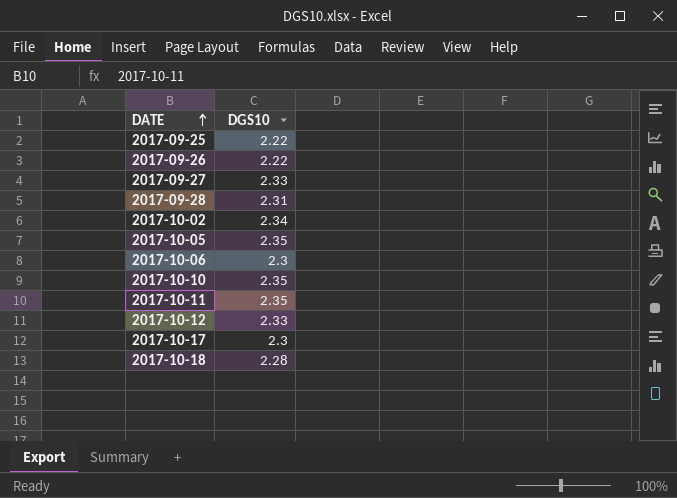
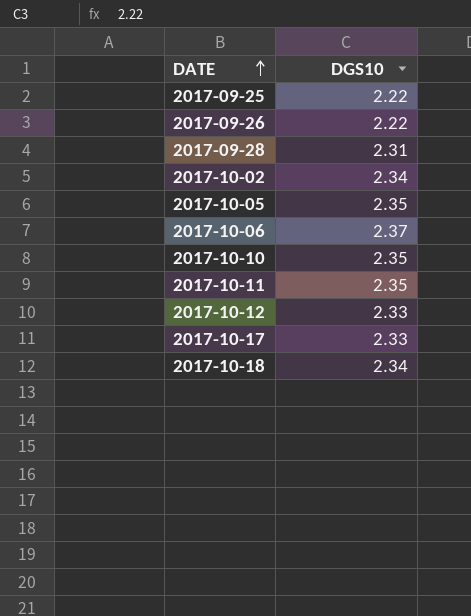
row 2017-09-27: 2.33 -> none
2017-10-06 | DGS10: 2.3 -> 2.37
2017-10-17 | DGS10: 2.3 -> 2.33
2017-10-18 | DGS10: 2.28 -> 2.34

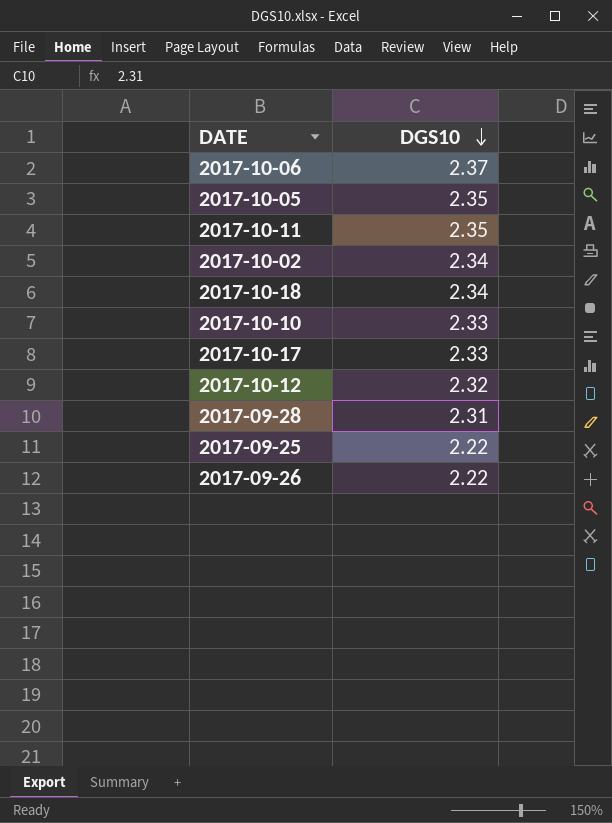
row order: DATE ascending -> DGS10 descending
2017-10-10 | DGS10: 2.35 -> 2.33
2017-10-12 | DGS10: 2.33 -> 2.32

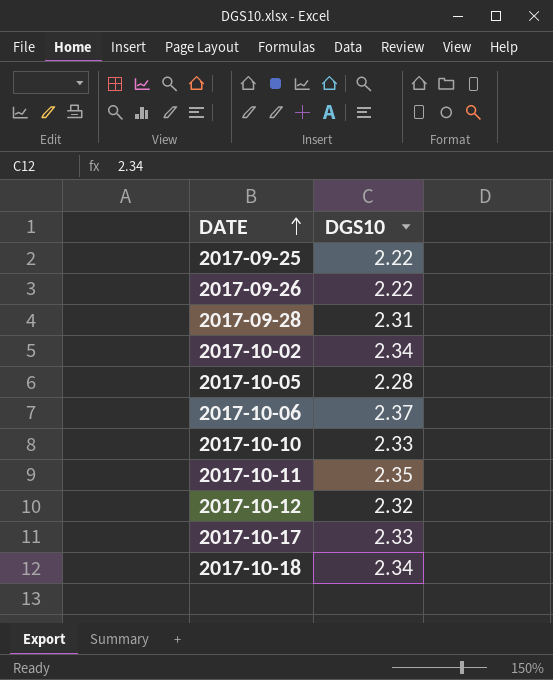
row order: DGS10 descending -> DATE ascending
2017-10-05 | DGS10: 2.35 -> 2.28

